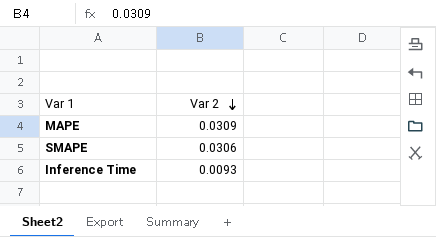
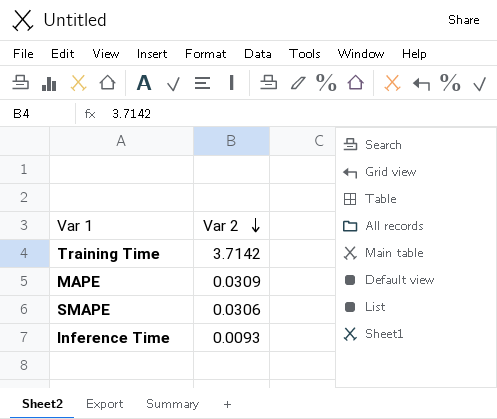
row Training Time: none -> 3.7142

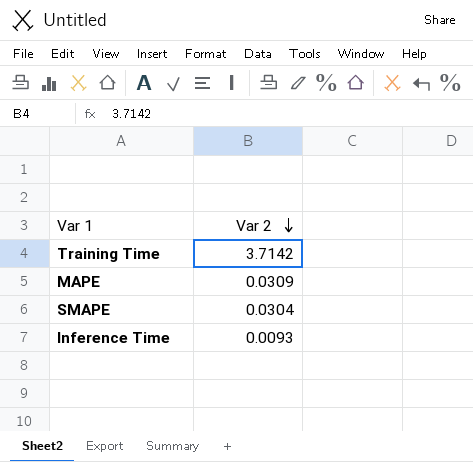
SMAPE | Var 2: 0.0306 -> 0.0304

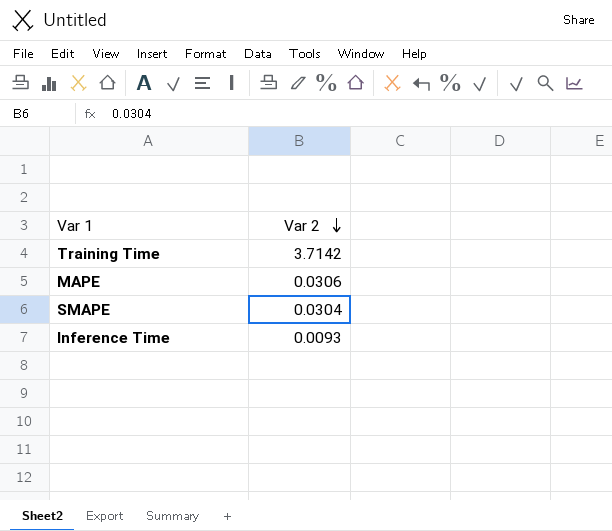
MAPE | Var 2: 0.0309 -> 0.0306

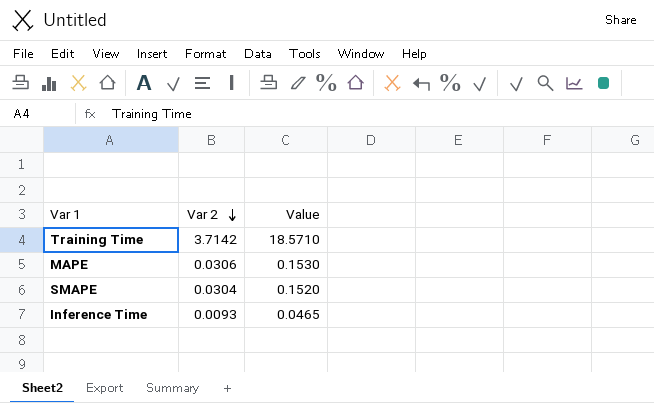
column Value | formula: none -> [Var 2] * 5

